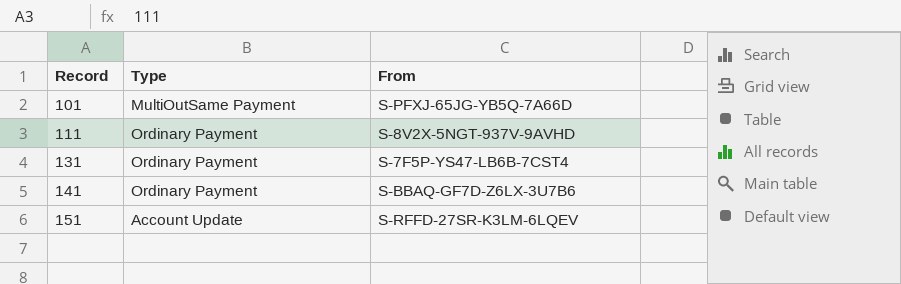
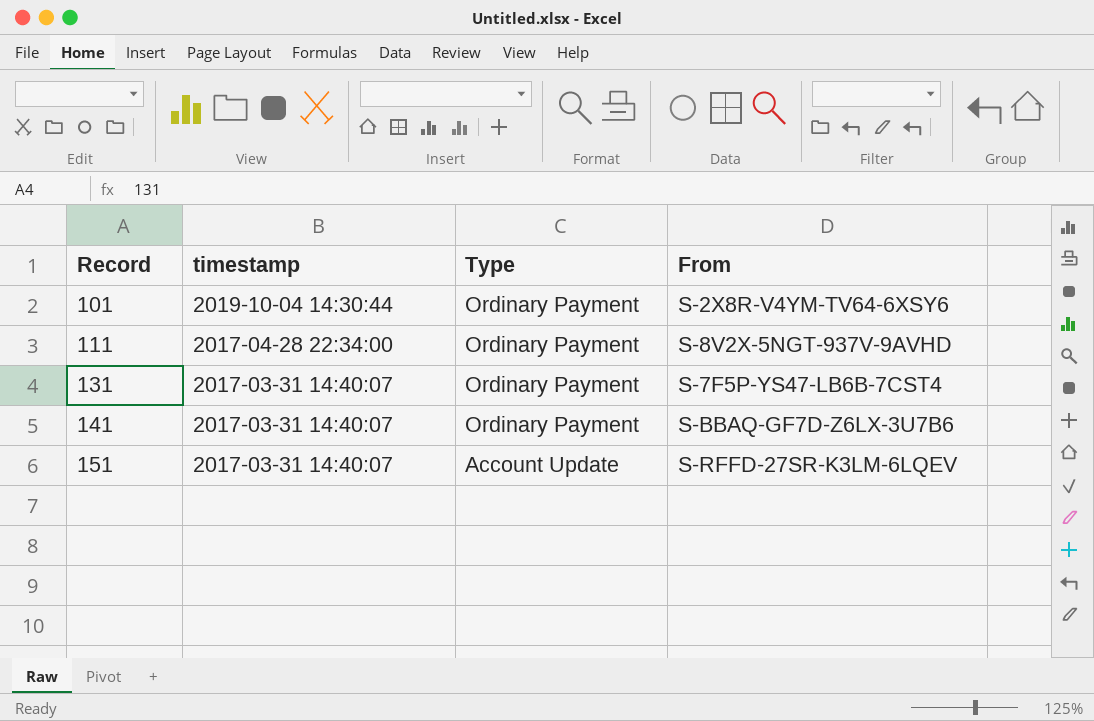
column timestamp | position: none -> 2
101 | Type: MultiOutSame Payment -> Ordinary Payment
101 | From: S-PFXJ-65JG-YB5Q-7A66D -> S-2X8R-V4YM-TV64-6XSY6

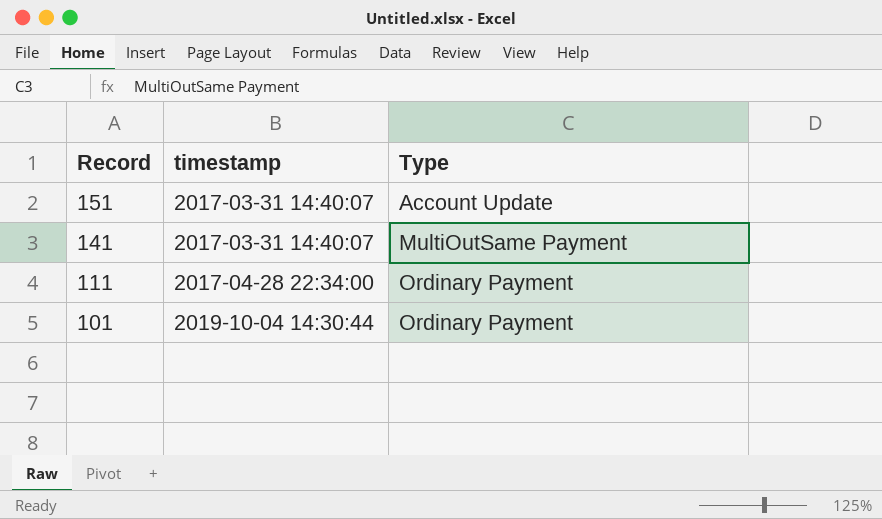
row order: Record ascending -> Record descending
column From | position: 4 -> none
row 131: 2017-03-31 14:40:07 | Ordinary Payment | S-7F5P-YS47-LB6B-7CST4 -> none
141 | Type: Ordinary Payment -> MultiOutSame Payment

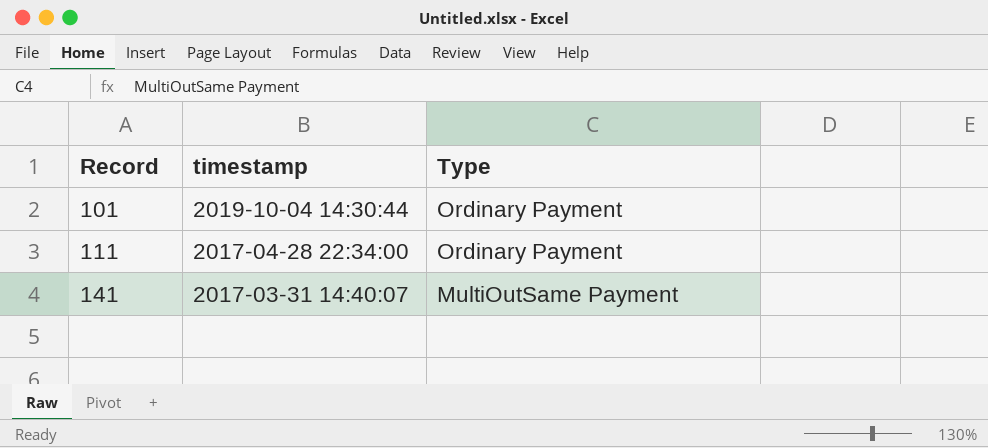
row order: Record descending -> Record ascending
row 151: 2017-03-31 14:40:07 | Account Update -> none

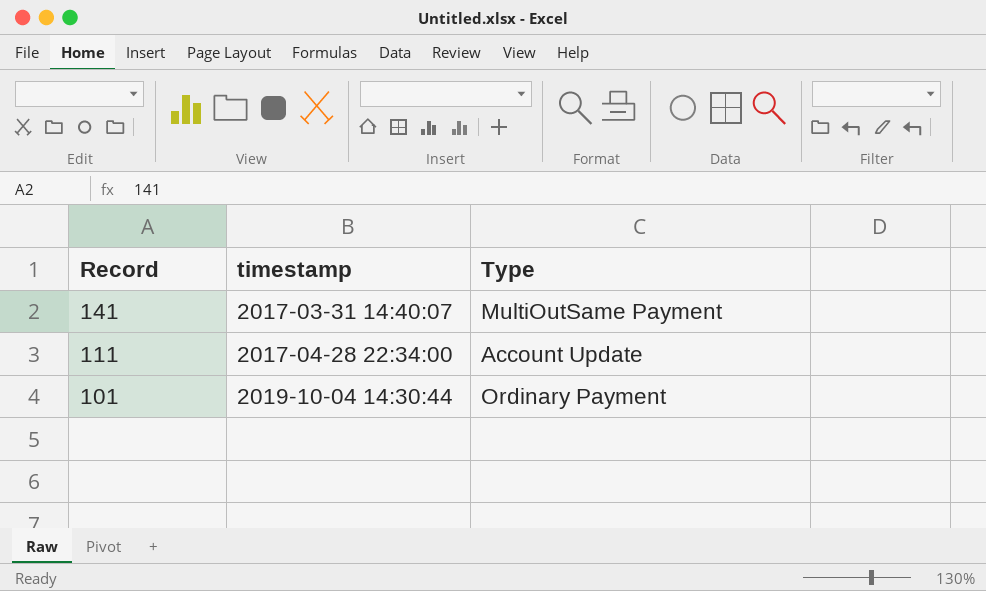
row order: Record ascending -> Record descending
111 | Type: Ordinary Payment -> Account Update

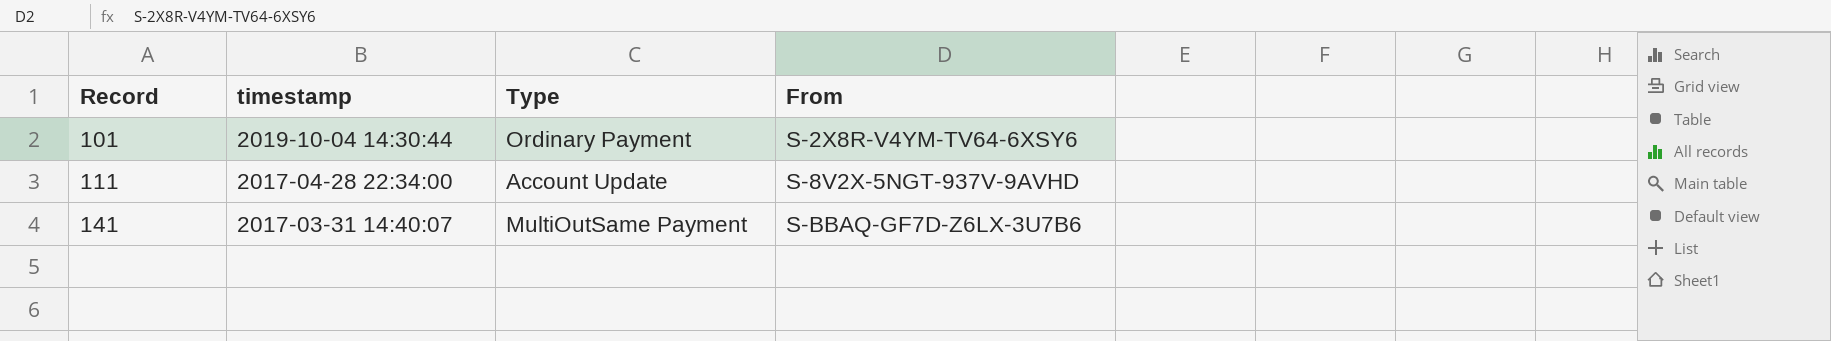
row order: Record descending -> Record ascending
column From | position: none -> 4

